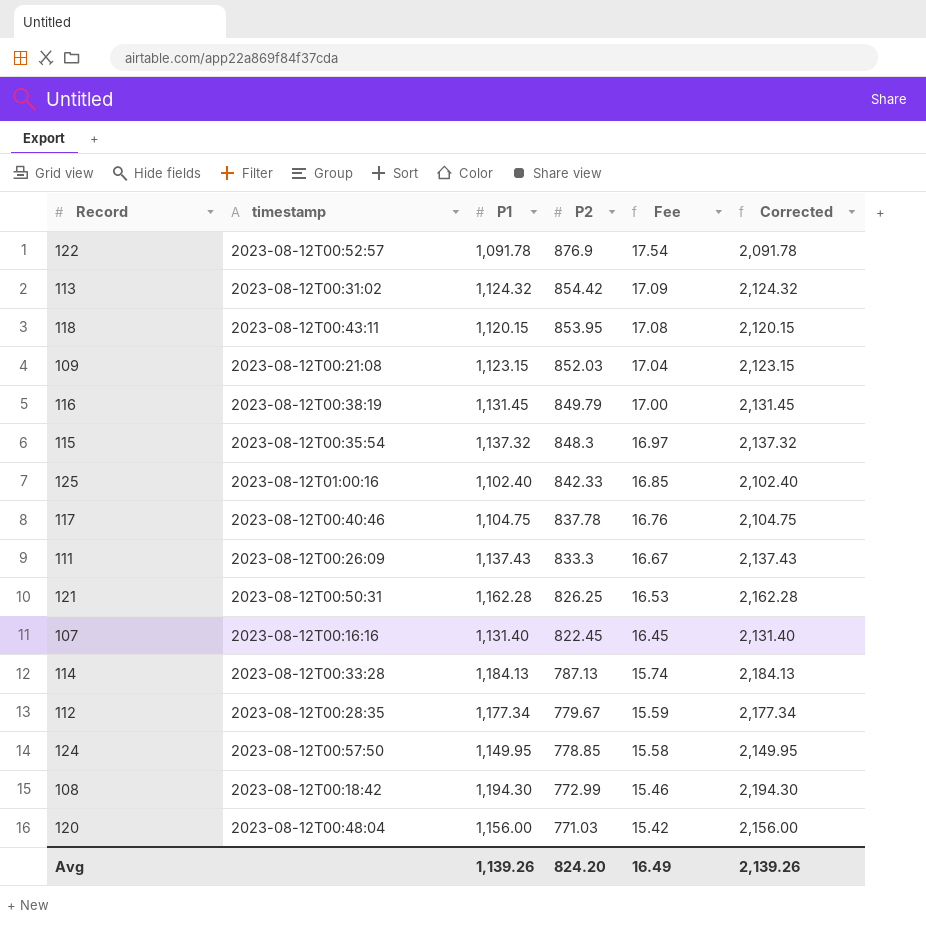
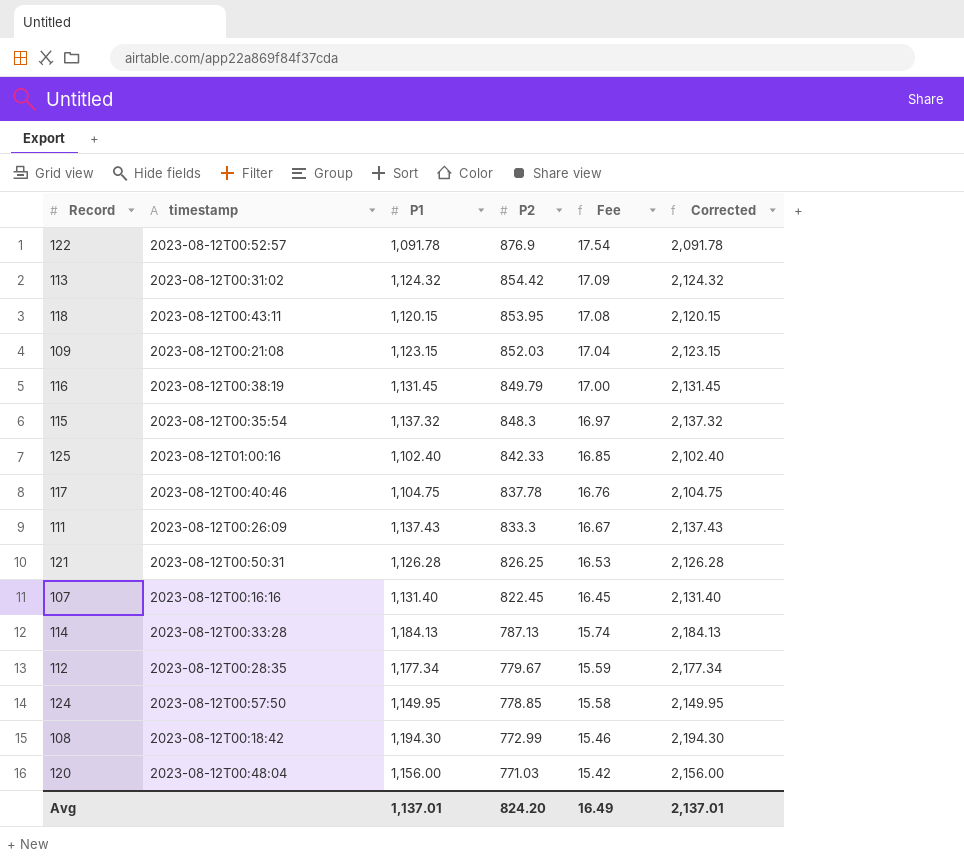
121 | P1: 1,162.28 -> 1,126.28
121 | Corrected: 2,162.28 -> 2,126.28
Avg | P1: 1,139.26 -> 1,137.01
Avg | Corrected: 2,139.26 -> 2,137.01

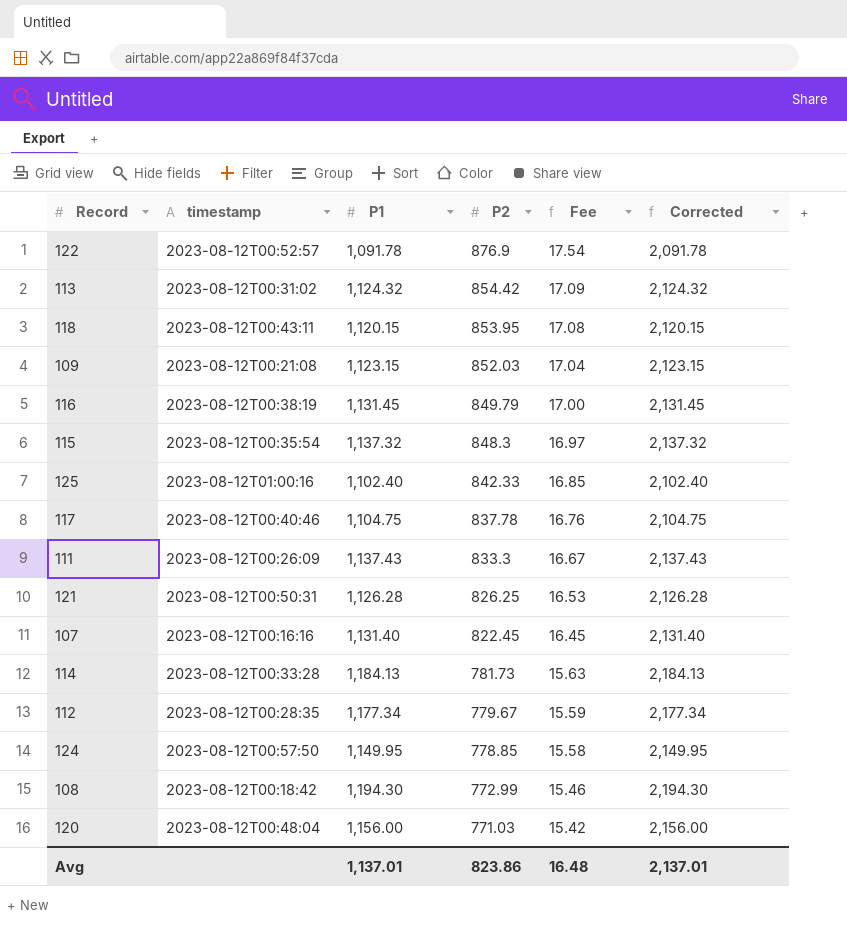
114 | P2: 787.13 -> 781.73
114 | Fee: 15.74 -> 15.63
Avg | P2: 824.20 -> 823.86
Avg | Fee: 16.49 -> 16.48

